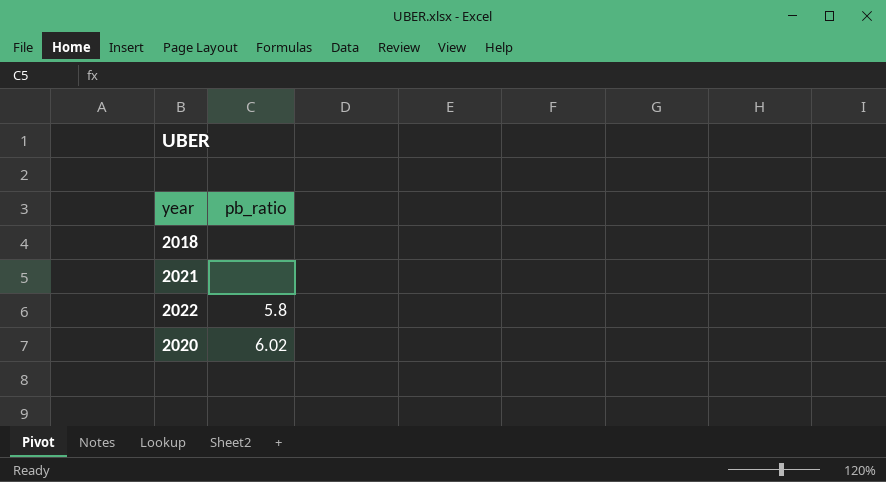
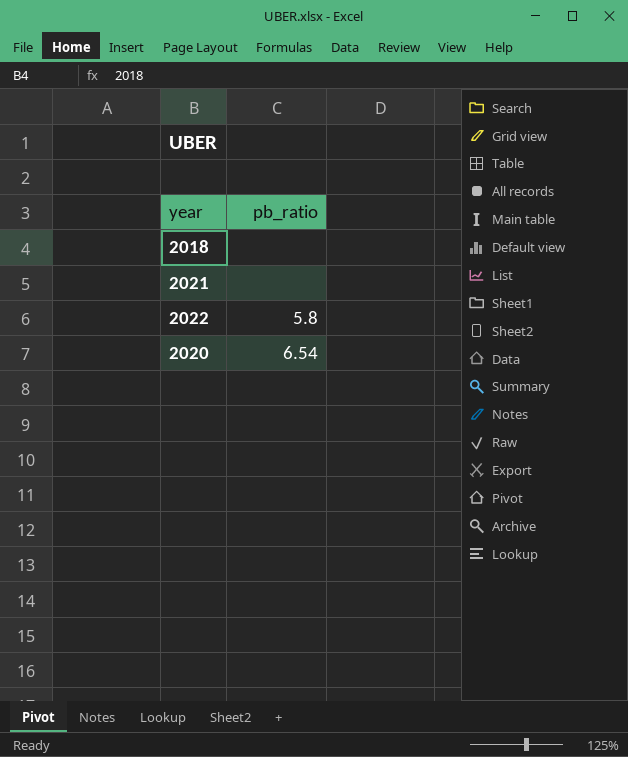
2020 | pb_ratio: 6.02 -> 6.54

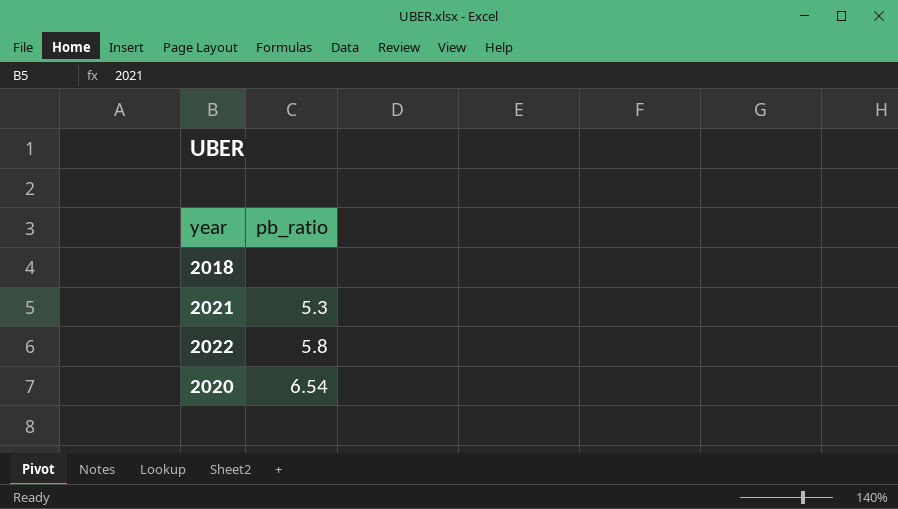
2021 | pb_ratio: none -> 5.3

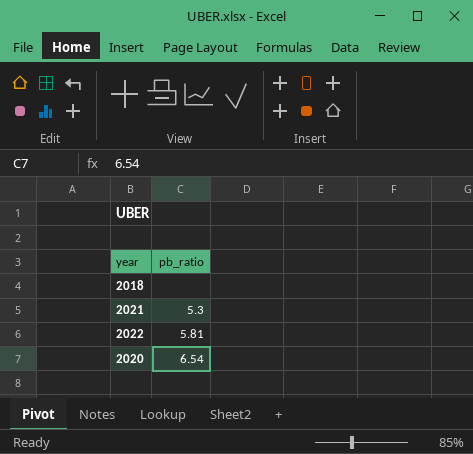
2022 | pb_ratio: 5.8 -> 5.81

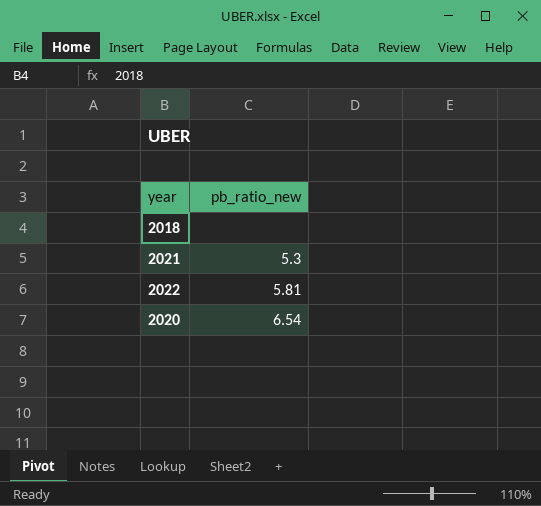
column name: pb_ratio -> pb_ratio_new

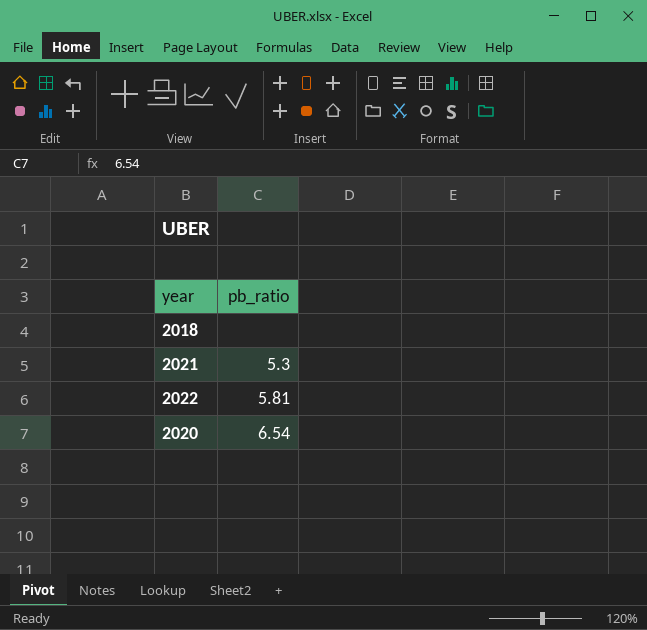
column name: pb_ratio_new -> pb_ratio

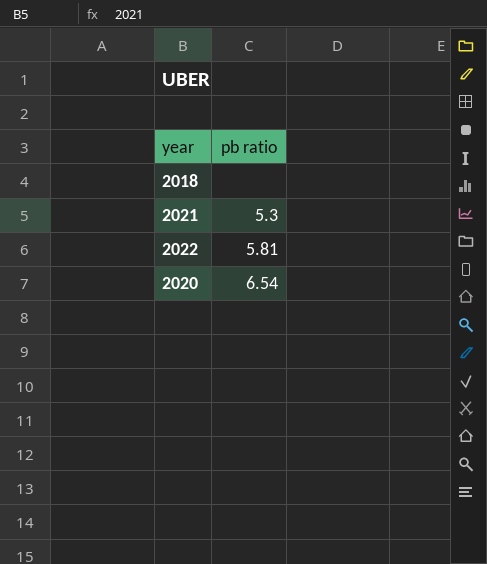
column name: pb_ratio -> pb ratio

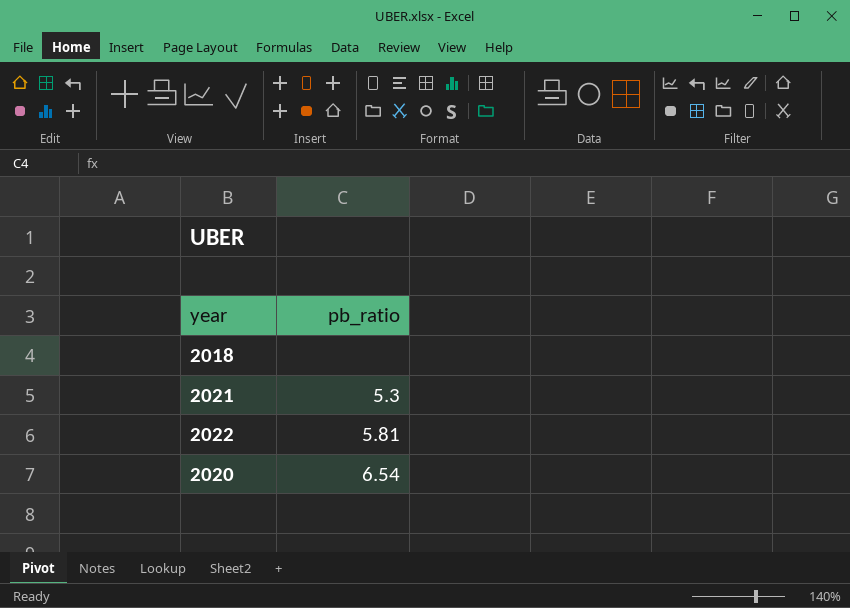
column name: pb ratio -> pb_ratio

